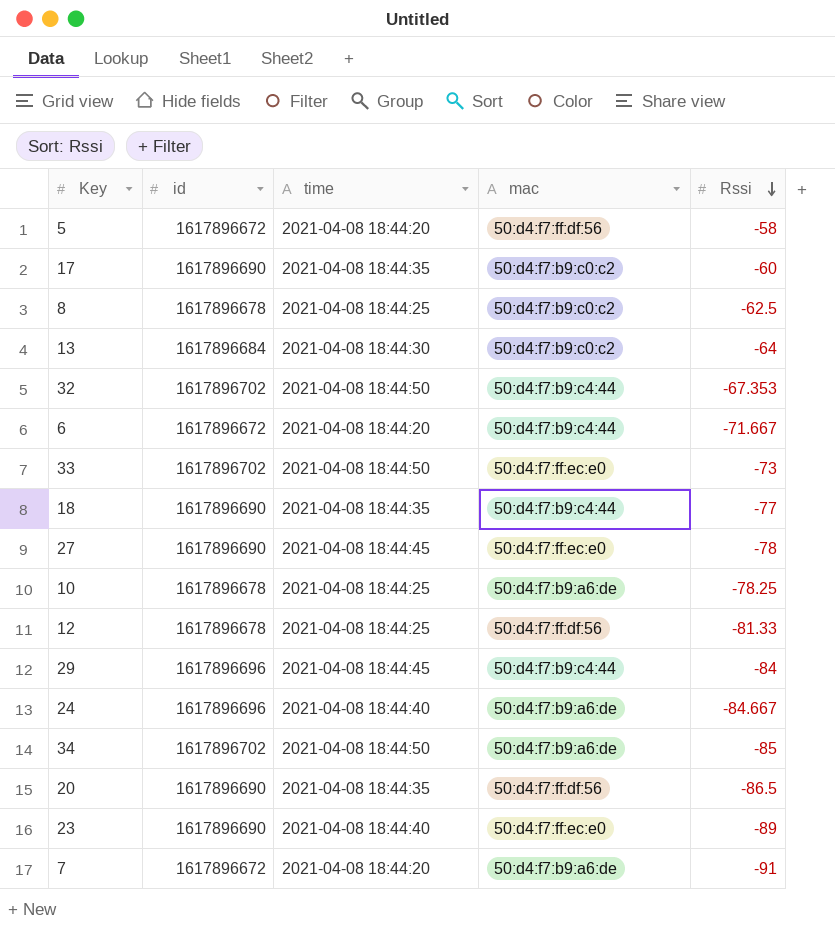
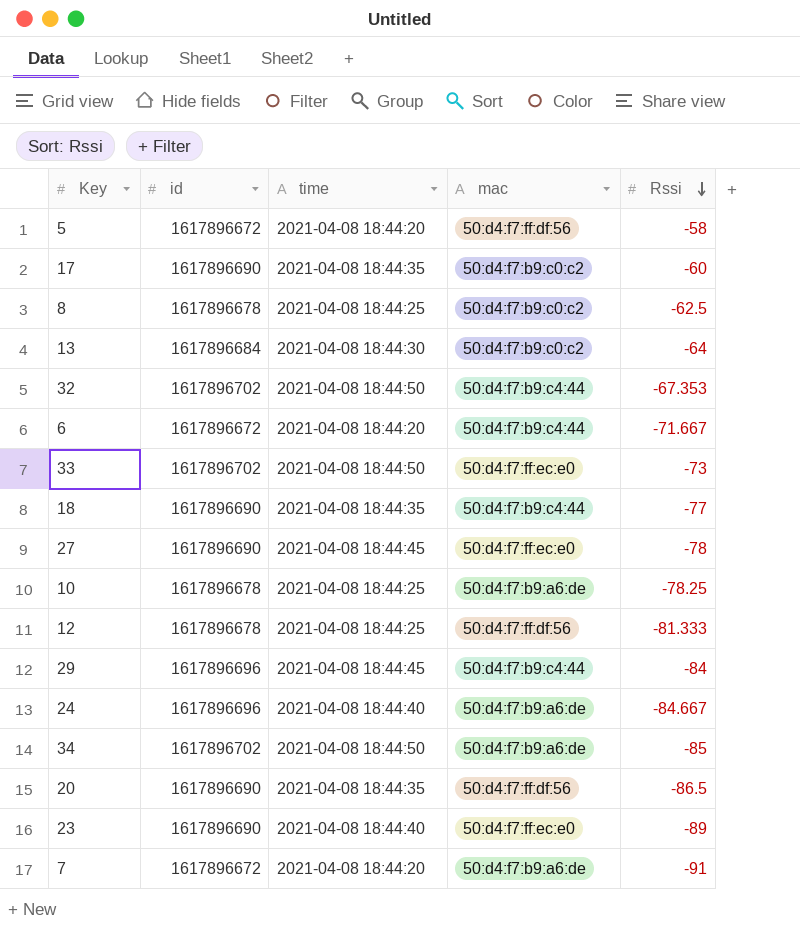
12 | Rssi: -81.33 -> -81.333

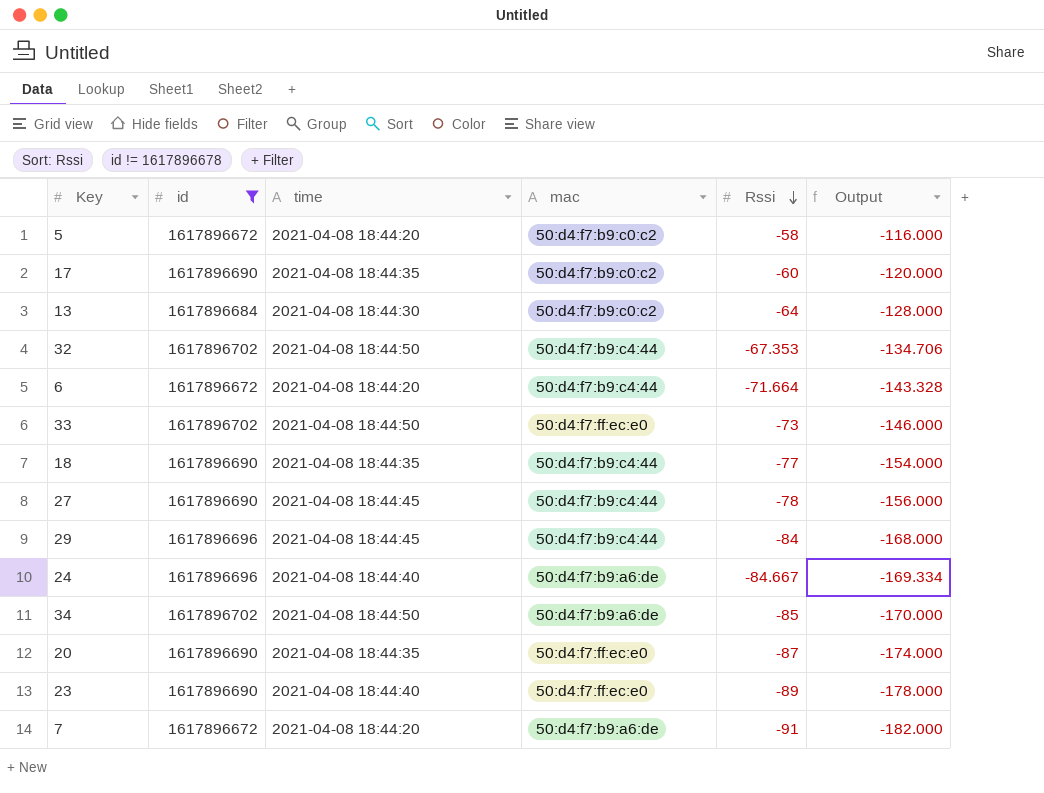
filter: none -> id != 1617896678
column Output | formula: none -> [Rssi] * 2
5 | mac: 50:d4:f7:ff:df:56 -> 50:d4:f7:b9:c0:c2
6 | Rssi: -71.667 -> -71.664
27 | mac: 50:d4:f7:ff:ec:e0 -> 50:d4:f7:b9:c4:44
20 | mac: 50:d4:f7:ff:df:56 -> 50:d4:f7:ff:ec:e0
20 | Rssi: -86.5 -> -87

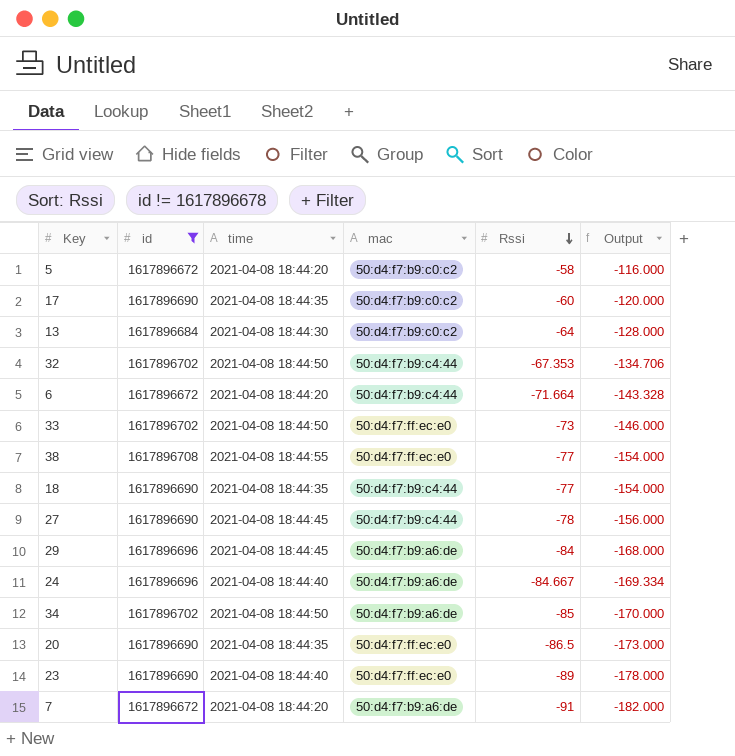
row 38: none -> 1617896708 | 2021-04-08 18:44:55 | 50:d4:f7:ff:ec:e0 | -77 | -154.000
29 | mac: 50:d4:f7:b9:c4:44 -> 50:d4:f7:b9:a6:de
20 | Rssi: -87 -> -86.5
20 | Output: -174.000 -> -173.000

